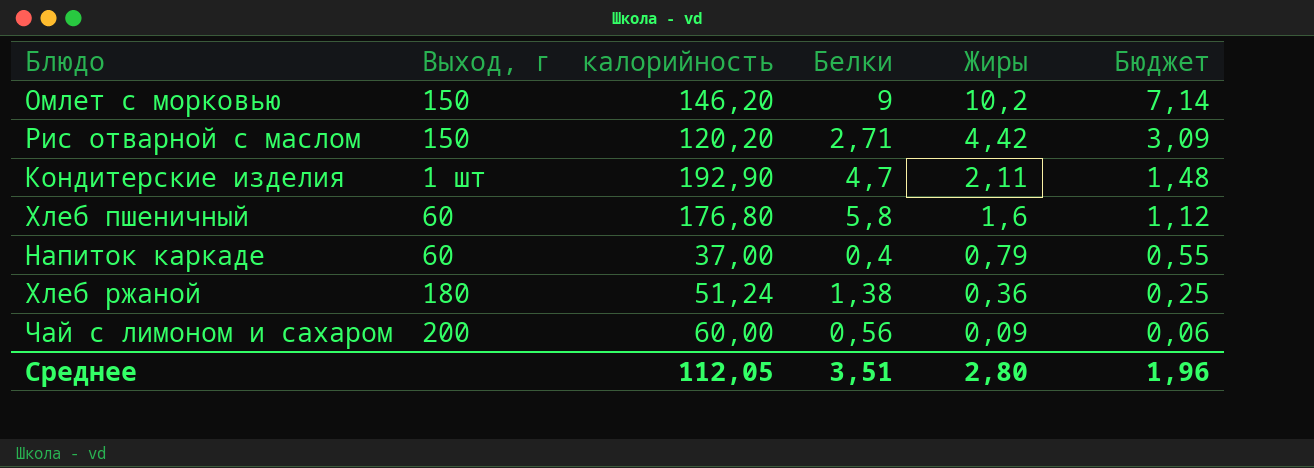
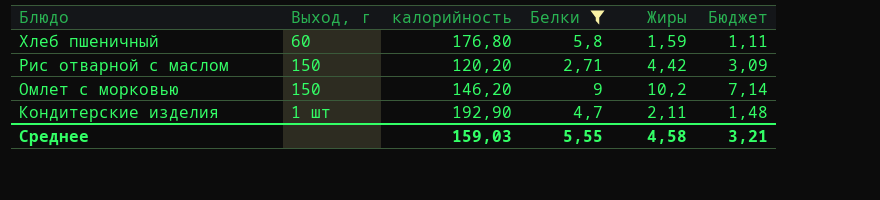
filter: none -> Белки >= 2,71
row order: Жиры descending -> Блюдо descending
Хлеб пшеничный | Жиры: 1,6 -> 1,59
Хлеб пшеничный | Бюджет: 1,12 -> 1,11
Среднее | калорийность: 112,05 -> 159,03
Среднее | Белки: 3,51 -> 5,55
Среднее | Жиры: 2,80 -> 4,58
Среднее | Бюджет: 1,96 -> 3,21

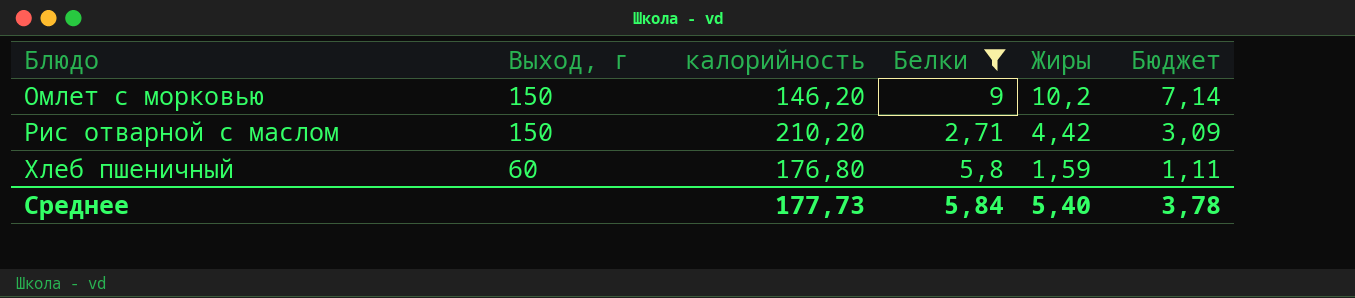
row order: Блюдо descending -> Блюдо ascending
row Кондитерские изделия: 1 шт | 192,90 | 4,7 | 2,11 | 1,48 -> none
Рис отварной с маслом | калорийность: 120,20 -> 210,20
Среднее | калорийность: 159,03 -> 177,73
Среднее | Белки: 5,55 -> 5,84
Среднее | Жиры: 4,58 -> 5,40
Среднее | Бюджет: 3,21 -> 3,78

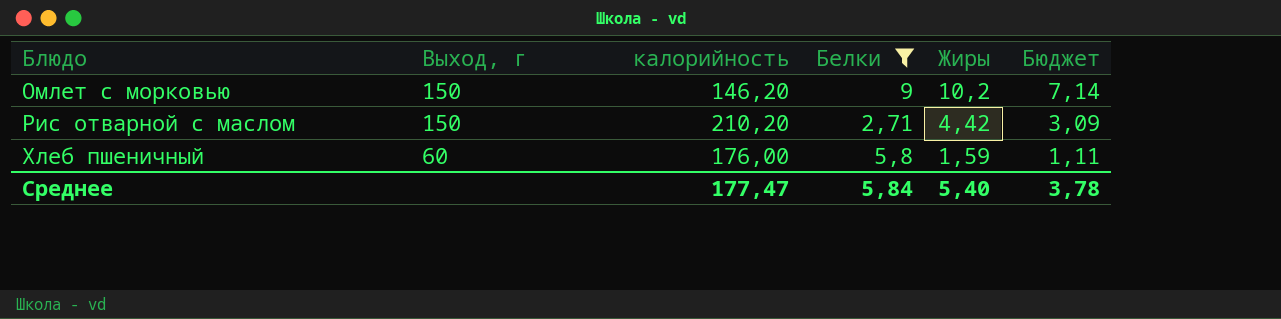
Хлеб пшеничный | калорийность: 176,80 -> 176,00
Среднее | калорийность: 177,73 -> 177,47

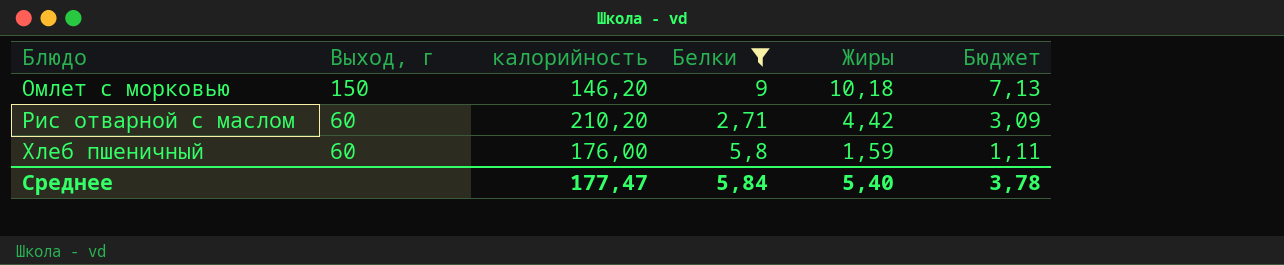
Омлет с морковью | Жиры: 10,2 -> 10,18
Омлет с морковью | Бюджет: 7,14 -> 7,13
Рис отварной с маслом | Выход, г: 150 -> 60

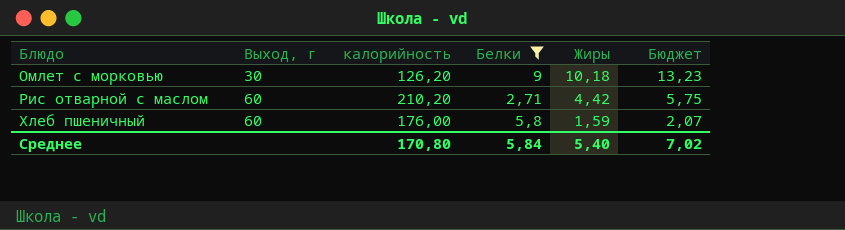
column Бюджет | formula: [Жиры] * 0,7 -> [Жиры] * 1,3
Омлет с морковью | Выход, г: 150 -> 30
Омлет с морковью | калорийность: 146,20 -> 126,20
Среднее | калорийность: 177,47 -> 170,80
Среднее | Бюджет: 3,78 -> 7,02

